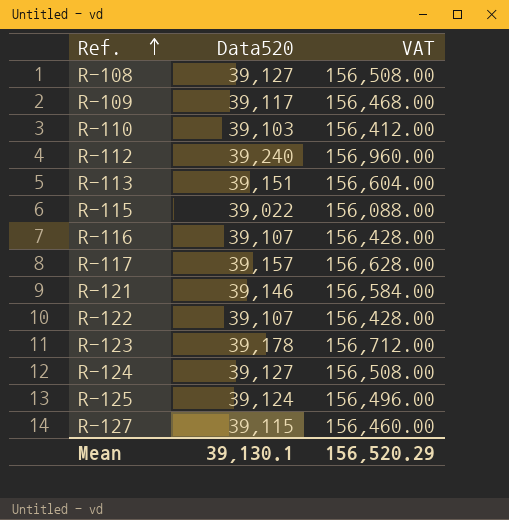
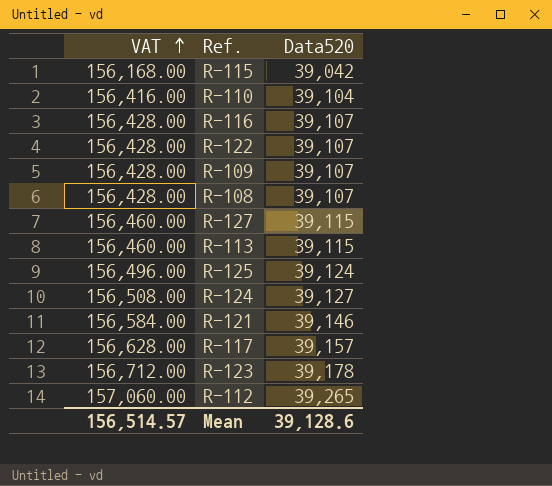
row order: Ref. ascending -> VAT ascending
column VAT | position: 3 -> 1
R-115 | VAT: 156,088.00 -> 156,168.00
R-115 | Data520: 39,022 -> 39,042
R-110 | VAT: 156,412.00 -> 156,416.00
R-110 | Data520: 39,103 -> 39,104
R-109 | VAT: 156,468.00 -> 156,428.00
R-109 | Data520: 39,117 -> 39,107
R-108 | VAT: 156,508.00 -> 156,428.00
R-108 | Data520: 39,127 -> 39,107
R-113 | VAT: 156,604.00 -> 156,460.00
R-113 | Data520: 39,151 -> 39,115
R-112 | VAT: 156,960.00 -> 157,060.00
R-112 | Data520: 39,240 -> 39,265
Mean | VAT: 156,520.29 -> 156,514.57
Mean | Data520: 39,130.1 -> 39,128.6

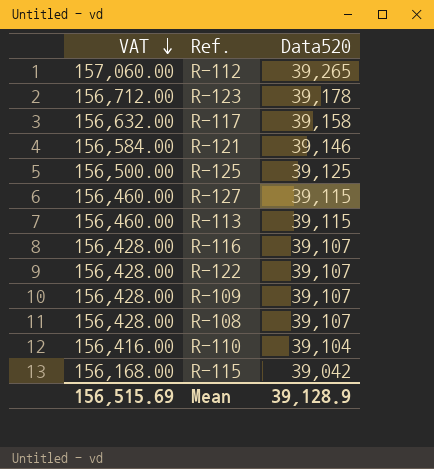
row order: VAT ascending -> VAT descending
row R-124: 156,508.00 | 39,127 -> none
R-117 | VAT: 156,628.00 -> 156,632.00
R-117 | Data520: 39,157 -> 39,158
R-125 | VAT: 156,496.00 -> 156,500.00
R-125 | Data520: 39,124 -> 39,125
Mean | VAT: 156,514.57 -> 156,515.69
Mean | Data520: 39,128.6 -> 39,128.9

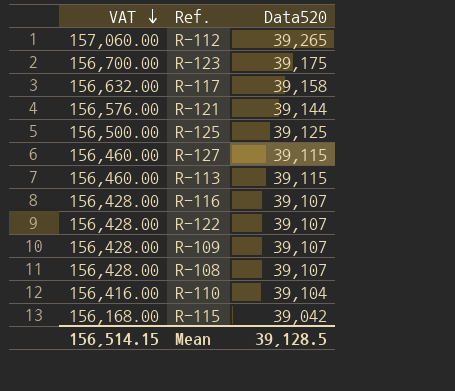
R-123 | VAT: 156,712.00 -> 156,700.00
R-123 | Data520: 39,178 -> 39,175
R-121 | VAT: 156,584.00 -> 156,576.00
R-121 | Data520: 39,146 -> 39,144
Mean | VAT: 156,515.69 -> 156,514.15
Mean | Data520: 39,128.9 -> 39,128.5

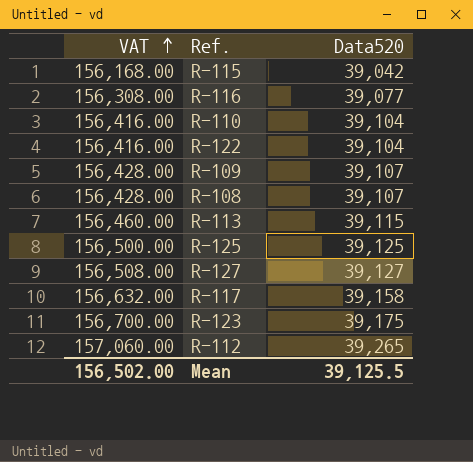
row order: VAT descending -> VAT ascending
row R-121: 156,576.00 | 39,144 -> none
R-116 | VAT: 156,428.00 -> 156,308.00
R-116 | Data520: 39,107 -> 39,077
R-122 | VAT: 156,428.00 -> 156,416.00
R-122 | Data520: 39,107 -> 39,104
R-127 | VAT: 156,460.00 -> 156,508.00
R-127 | Data520: 39,115 -> 39,127
Mean | VAT: 156,514.15 -> 156,502.00
Mean | Data520: 39,128.5 -> 39,125.5

